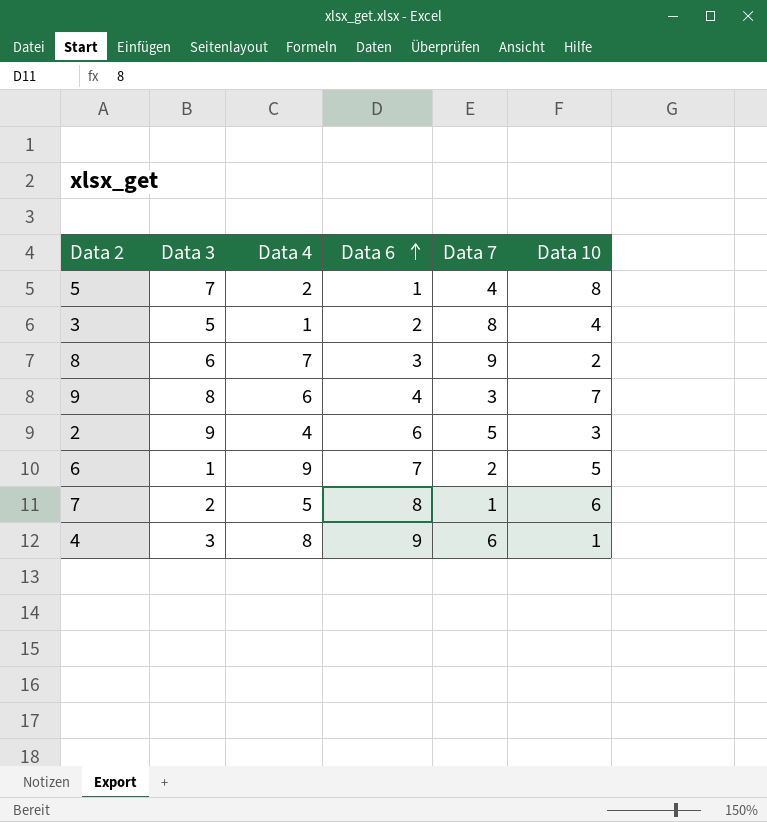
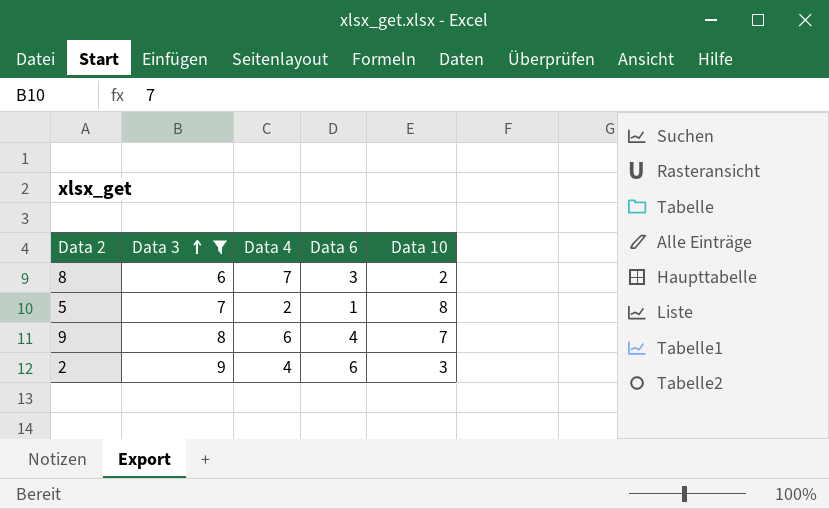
filter: none -> Data 3 >= 6
row order: Data 6 ascending -> Data 3 ascending
column Data 7 | position: 5 -> none

